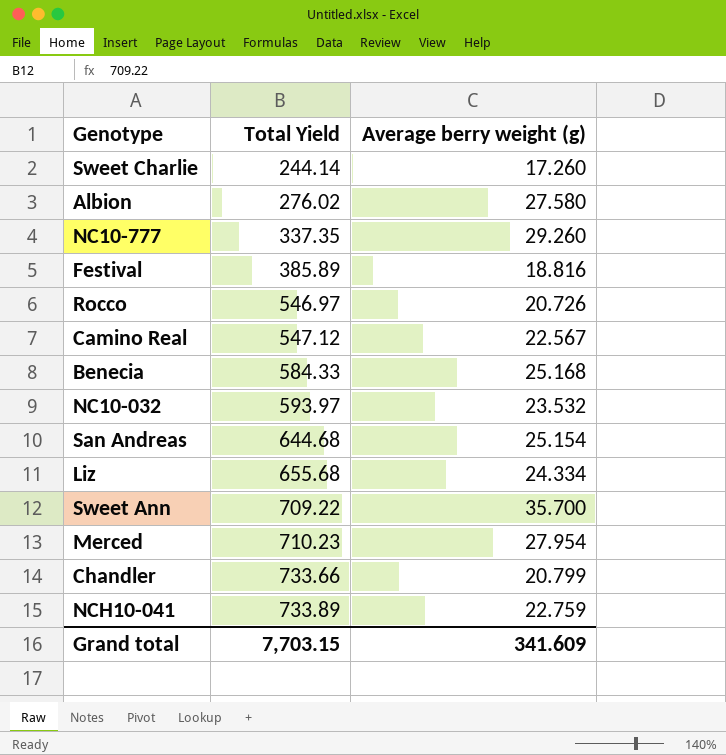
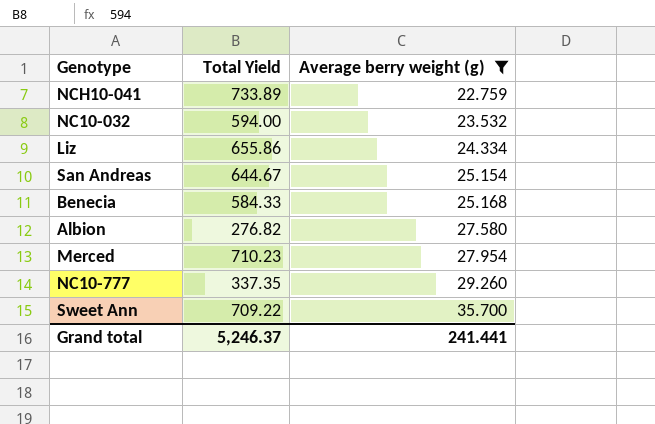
filter: none -> Average berry weight (g) >= 22.759
row order: Total Yield ascending -> Average berry weight (g) ascending
NC10-032 | Total Yield: 593.97 -> 594.00
Liz | Total Yield: 655.68 -> 655.86
San Andreas | Total Yield: 644.68 -> 644.67
Albion | Total Yield: 276.02 -> 276.82
Grand total | Total Yield: 7,703.15 -> 5,246.37
Grand total | Average berry weight (g): 341.609 -> 241.441

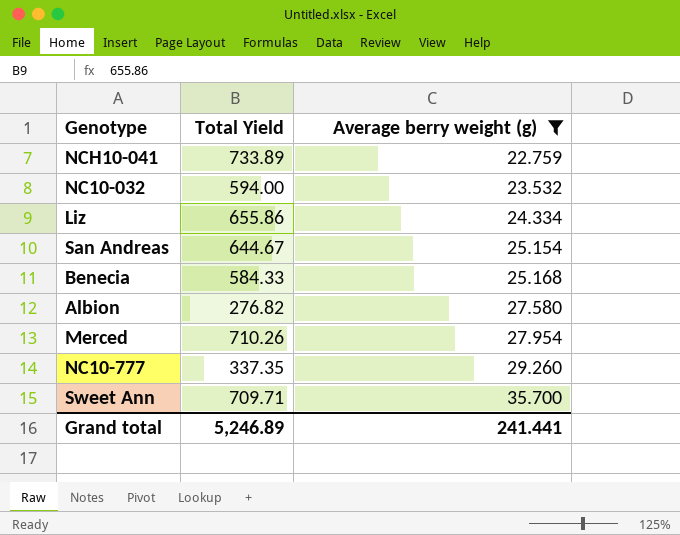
Merced | Total Yield: 710.23 -> 710.26
Sweet Ann | Total Yield: 709.22 -> 709.71
Grand total | Total Yield: 5,246.37 -> 5,246.89

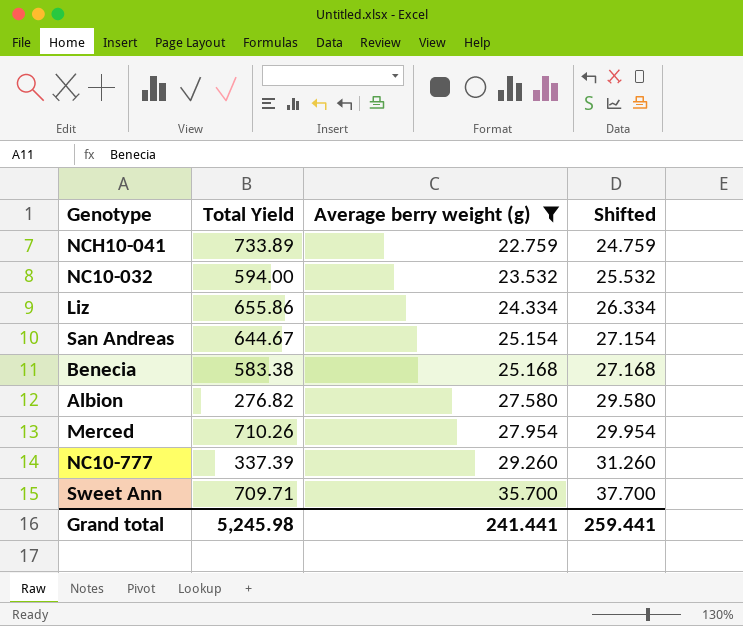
column Shifted | formula: none -> [Average berry weight (g)] + 2
Benecia | Total Yield: 584.33 -> 583.38
NC10-777 | Total Yield: 337.35 -> 337.39
Grand total | Total Yield: 5,246.89 -> 5,245.98

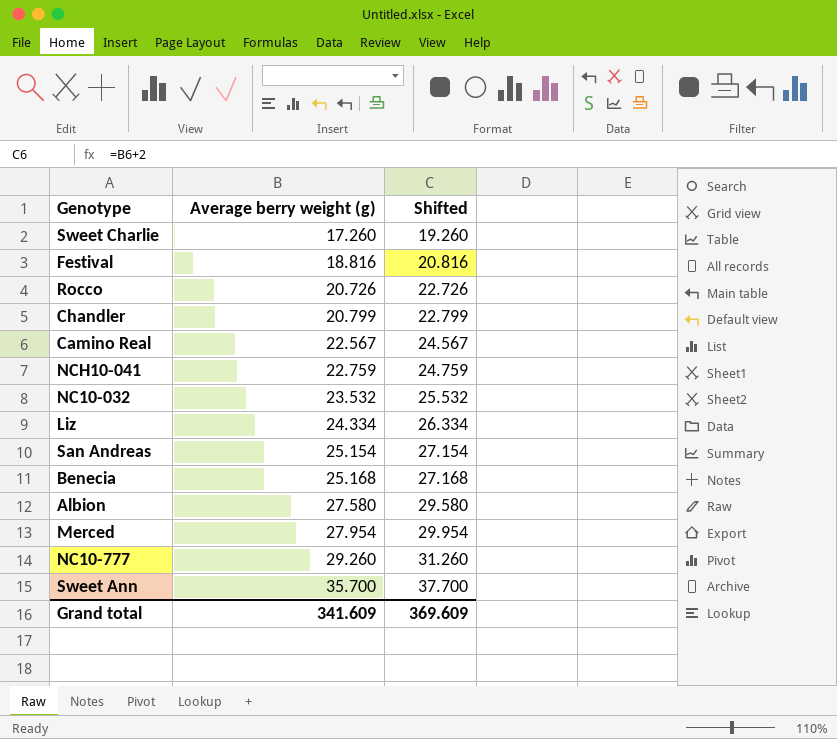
filter: Average berry weight (g) >= 22.759 -> none
column Total Yield | position: 2 -> none
Grand total | Average berry weight (g): 241.441 -> 341.609
Grand total | Shifted: 259.441 -> 369.609

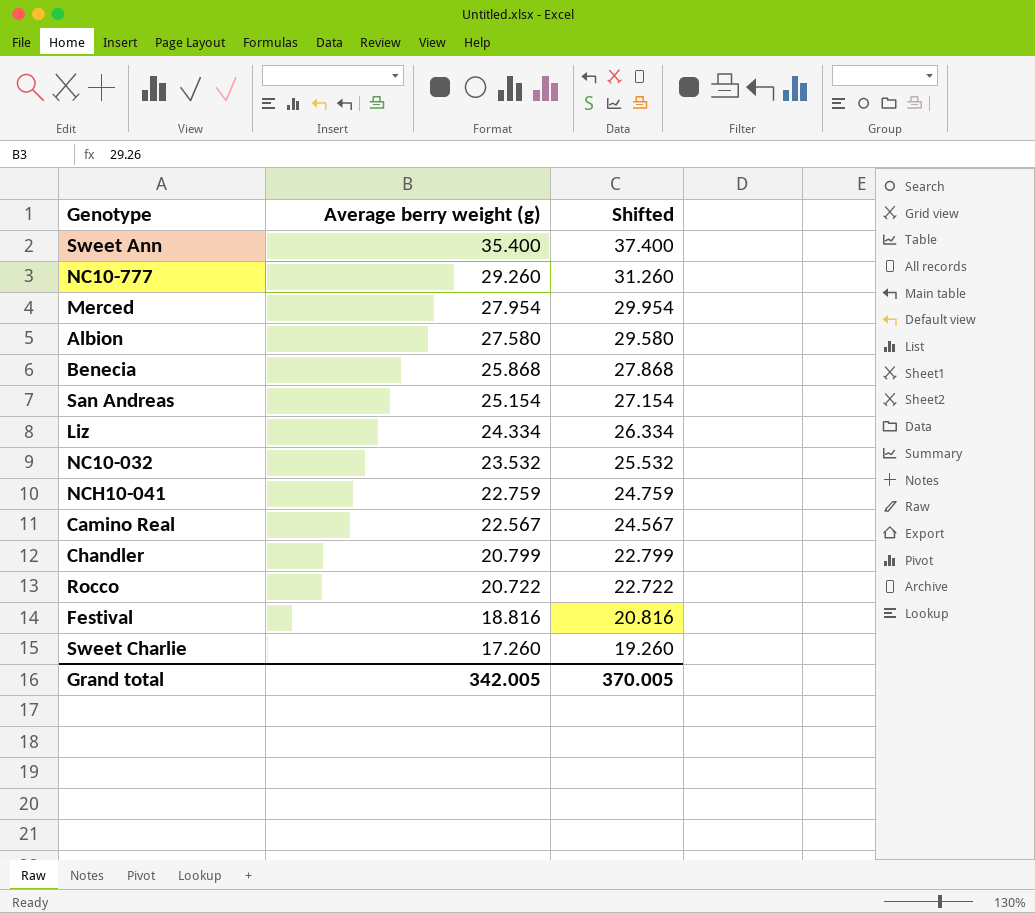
row order: Average berry weight (g) ascending -> Average berry weight (g) descending
Sweet Ann | Average berry weight (g): 35.700 -> 35.400
Sweet Ann | Shifted: 37.700 -> 37.400
Benecia | Average berry weight (g): 25.168 -> 25.868
Benecia | Shifted: 27.168 -> 27.868
Rocco | Average berry weight (g): 20.726 -> 20.722
Rocco | Shifted: 22.726 -> 22.722
Grand total | Average berry weight (g): 341.609 -> 342.005
Grand total | Shifted: 369.609 -> 370.005

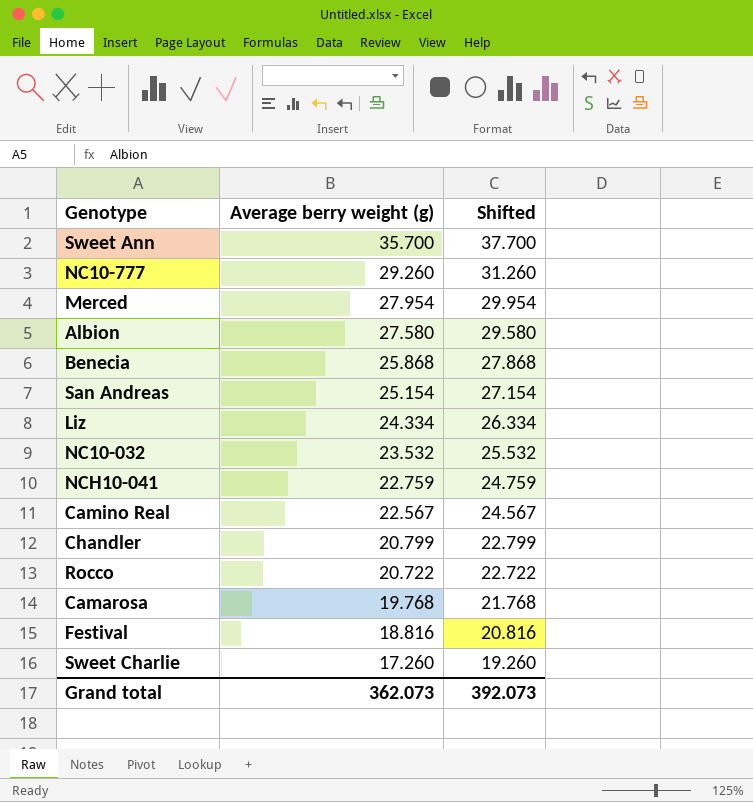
Sweet Ann | Average berry weight (g): 35.400 -> 35.700
Sweet Ann | Shifted: 37.400 -> 37.700
row Camarosa: none -> 19.768 | 21.768
Grand total | Average berry weight (g): 342.005 -> 362.073
Grand total | Shifted: 370.005 -> 392.073

